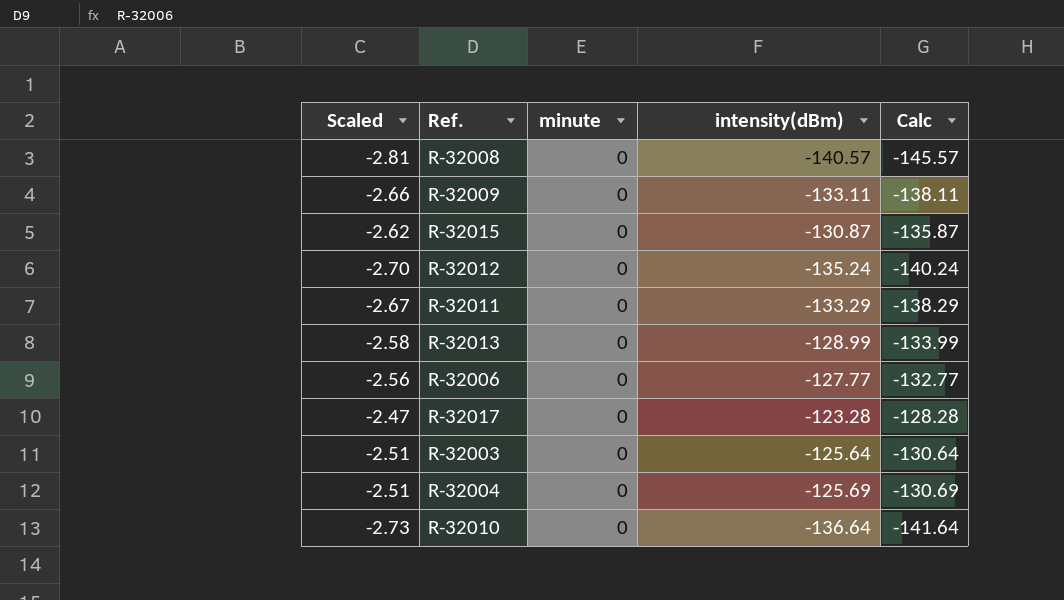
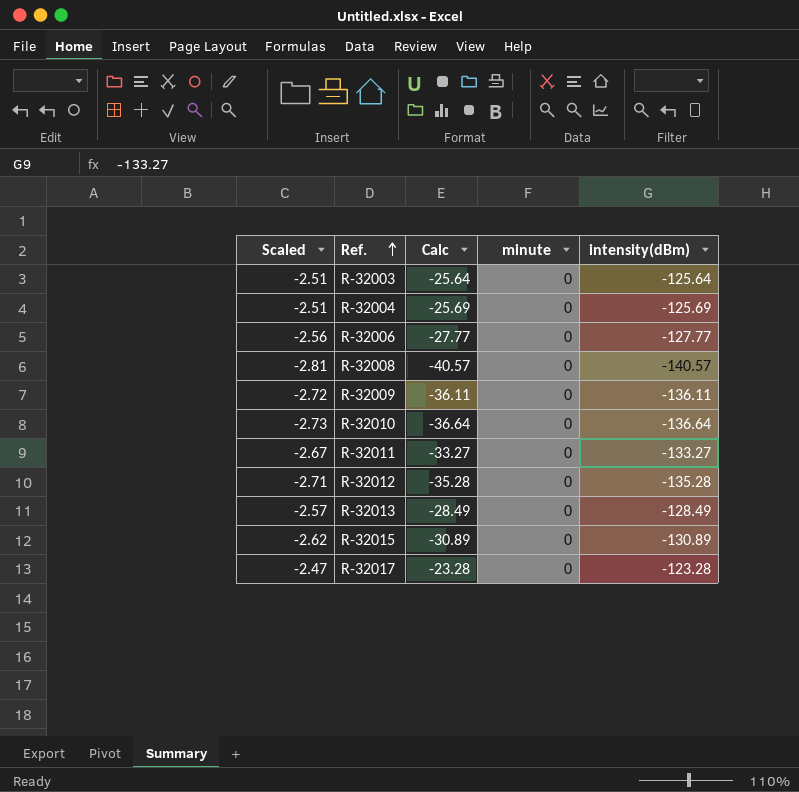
row order: none -> Ref. ascending
column Calc | formula: [intensity(dBm)] - 5 -> [intensity(dBm)] + 100
column Calc | position: 5 -> 3
R-32009 | Scaled: -2.66 -> -2.72
R-32009 | intensity(dBm): -133.11 -> -136.11
R-32011 | intensity(dBm): -133.29 -> -133.27
R-32012 | Scaled: -2.70 -> -2.71
R-32012 | intensity(dBm): -135.24 -> -135.28
R-32013 | Scaled: -2.58 -> -2.57
R-32013 | intensity(dBm): -128.99 -> -128.49
R-32015 | intensity(dBm): -130.87 -> -130.89

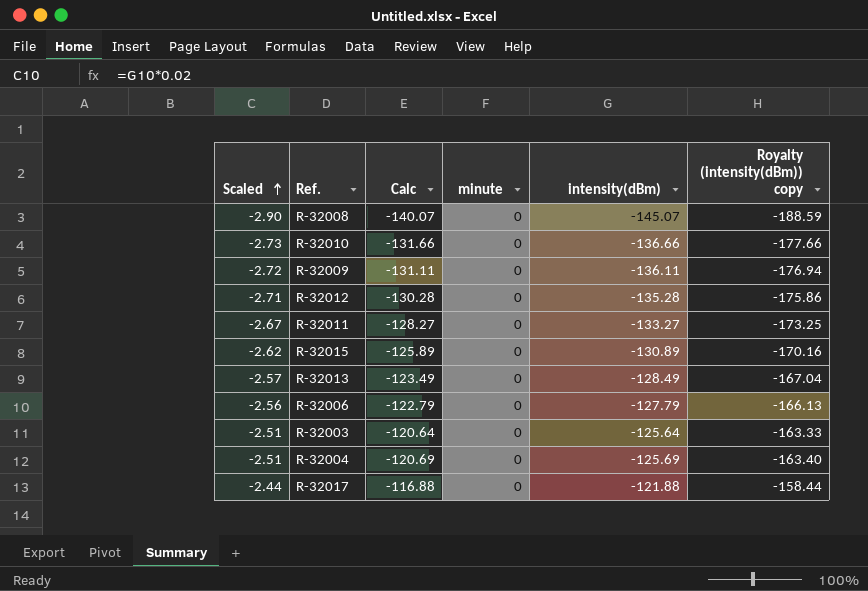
row order: Ref. ascending -> Scaled ascending
column Calc | formula: [intensity(dBm)] + 100 -> [intensity(dBm)] + 5
column Royalty (intensity(dBm)) copy | formula: none -> [intensity(dBm)] * 1.3
R-32008 | Scaled: -2.81 -> -2.90
R-32008 | intensity(dBm): -140.57 -> -145.07
R-32010 | intensity(dBm): -136.64 -> -136.66
R-32006 | intensity(dBm): -127.77 -> -127.79
R-32017 | Scaled: -2.47 -> -2.44
R-32017 | intensity(dBm): -123.28 -> -121.88

